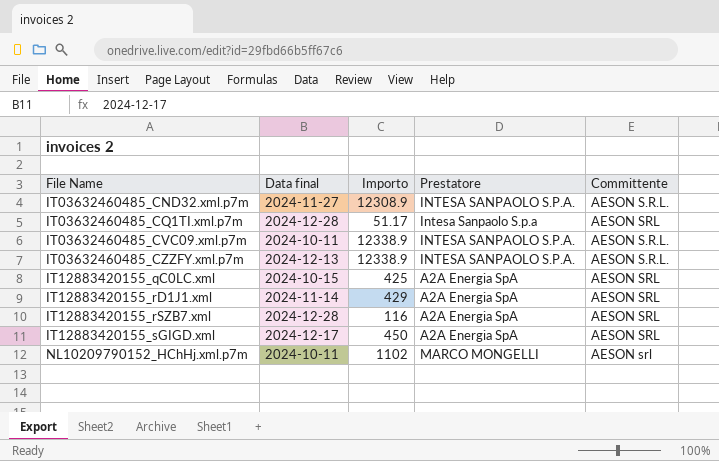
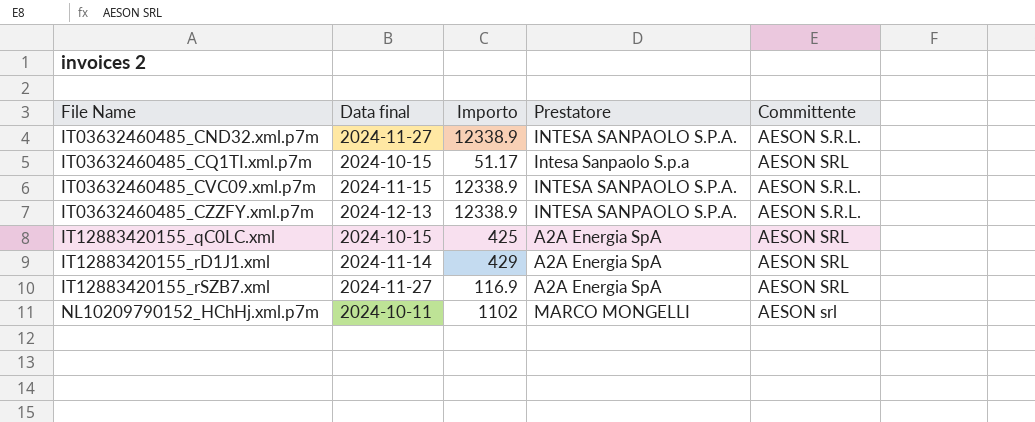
row IT12883420155_sGIGD.xml: 2024-12-17 | 450 | A2A Energia SpA | AESON SRL -> none
IT03632460485_CND32.xml.p7m | Importo: 12308.9 -> 12338.9
IT03632460485_CQ1TI.xml.p7m | Data final: 2024-12-28 -> 2024-10-15
IT03632460485_CVC09.xml.p7m | Data final: 2024-10-11 -> 2024-11-15
IT12883420155_rSZB7.xml | Data final: 2024-12-28 -> 2024-11-27
IT12883420155_rSZB7.xml | Importo: 116 -> 116.9

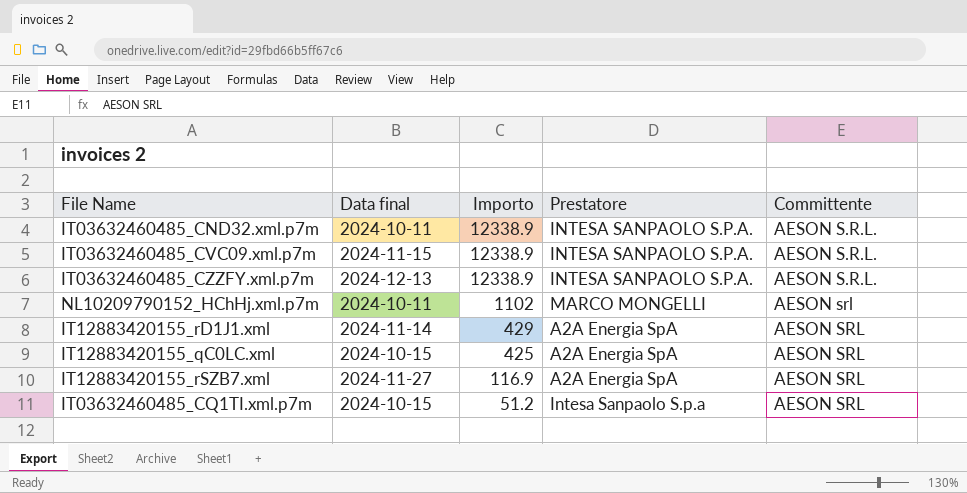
row order: File Name ascending -> Importo descending
IT03632460485_CND32.xml.p7m | Data final: 2024-11-27 -> 2024-10-11
IT03632460485_CQ1TI.xml.p7m | Importo: 51.17 -> 51.2

